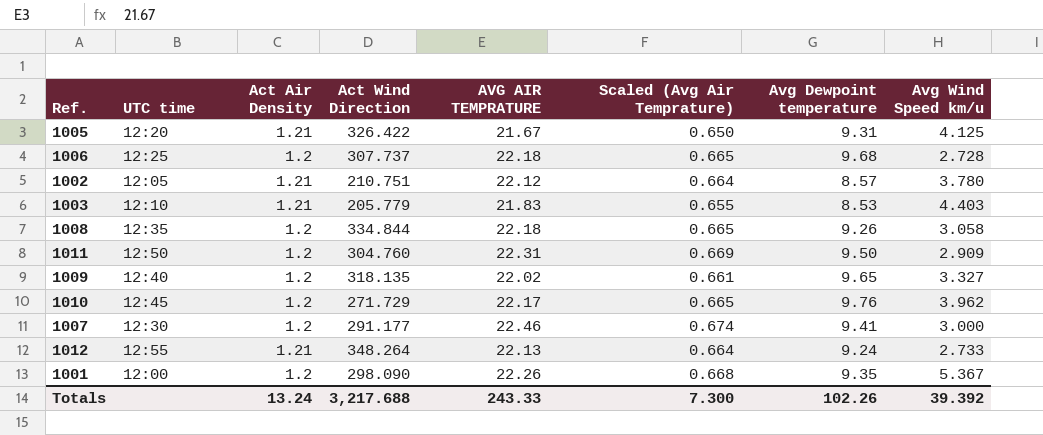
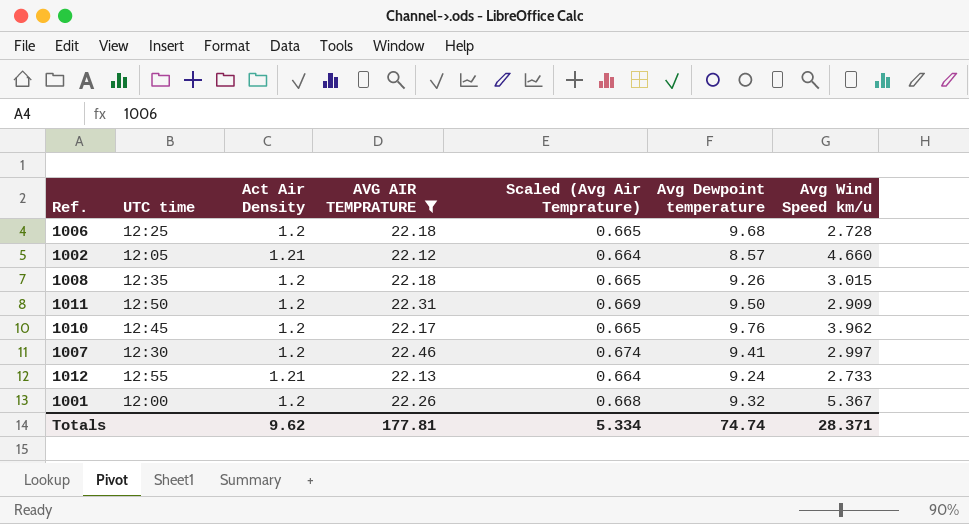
filter: none -> AVG AIR TEMPRATURE >= 22.12
column Act Wind Direction | position: 4 -> none
1002 | Avg Wind Speed km/u: 3.780 -> 4.660
1008 | Avg Wind Speed km/u: 3.058 -> 3.015
1007 | Avg Wind Speed km/u: 3.000 -> 2.997
1001 | Avg Dewpoint temperature: 9.35 -> 9.32
Totals | Act Air Density: 13.24 -> 9.62
Totals | AVG AIR TEMPRATURE: 243.33 -> 177.81
Totals | Scaled (Avg Air Temprature): 7.300 -> 5.334
Totals | Avg Dewpoint temperature: 102.26 -> 74.74
Totals | Avg Wind Speed km/u: 39.392 -> 28.371

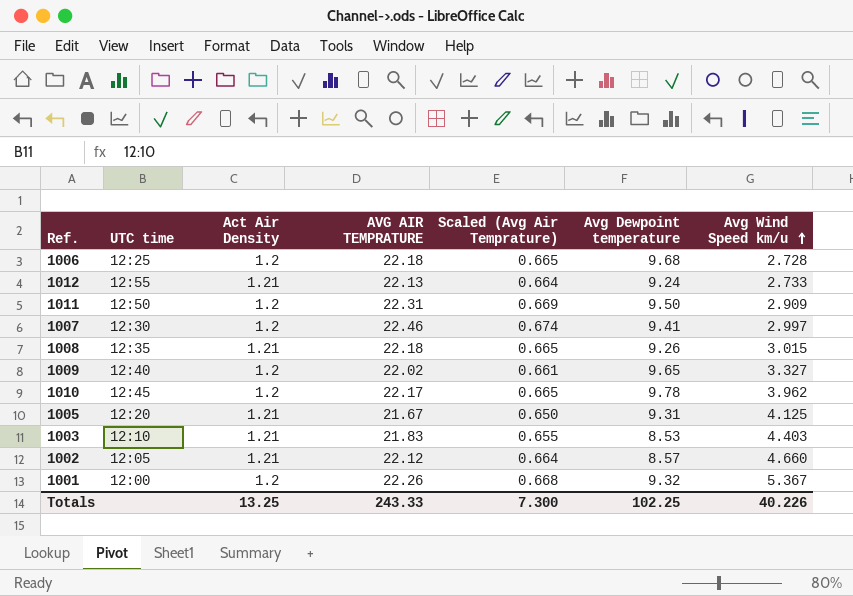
filter: AVG AIR TEMPRATURE >= 22.12 -> none
row order: none -> Avg Wind Speed km/u ascending
1008 | Act Air Density: 1.2 -> 1.21
1010 | Avg Dewpoint temperature: 9.76 -> 9.78
Totals | Act Air Density: 9.62 -> 13.25
Totals | AVG AIR TEMPRATURE: 177.81 -> 243.33
Totals | Scaled (Avg Air Temprature): 5.334 -> 7.300
Totals | Avg Dewpoint temperature: 74.74 -> 102.25
Totals | Avg Wind Speed km/u: 28.371 -> 40.226

